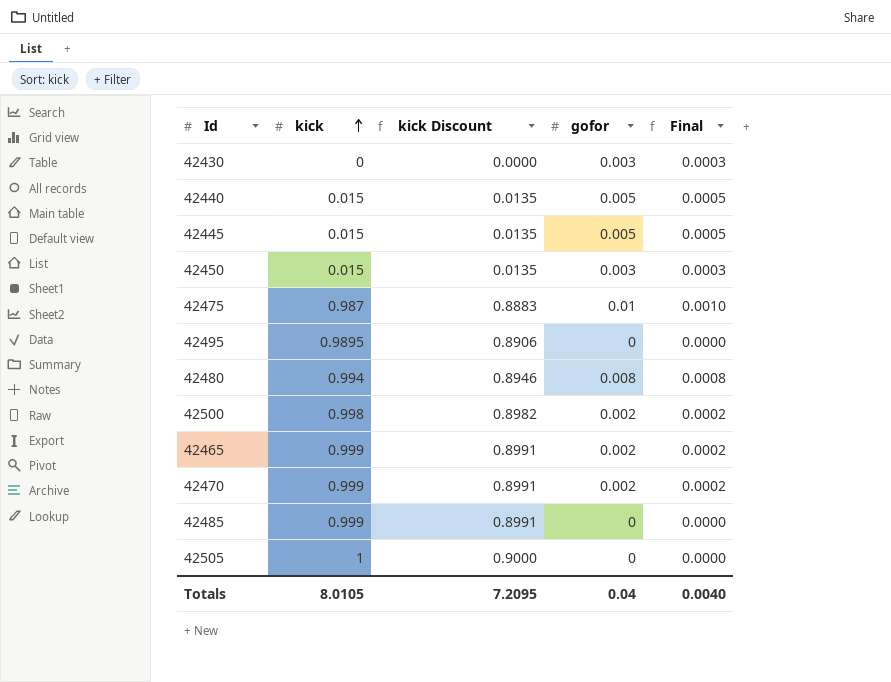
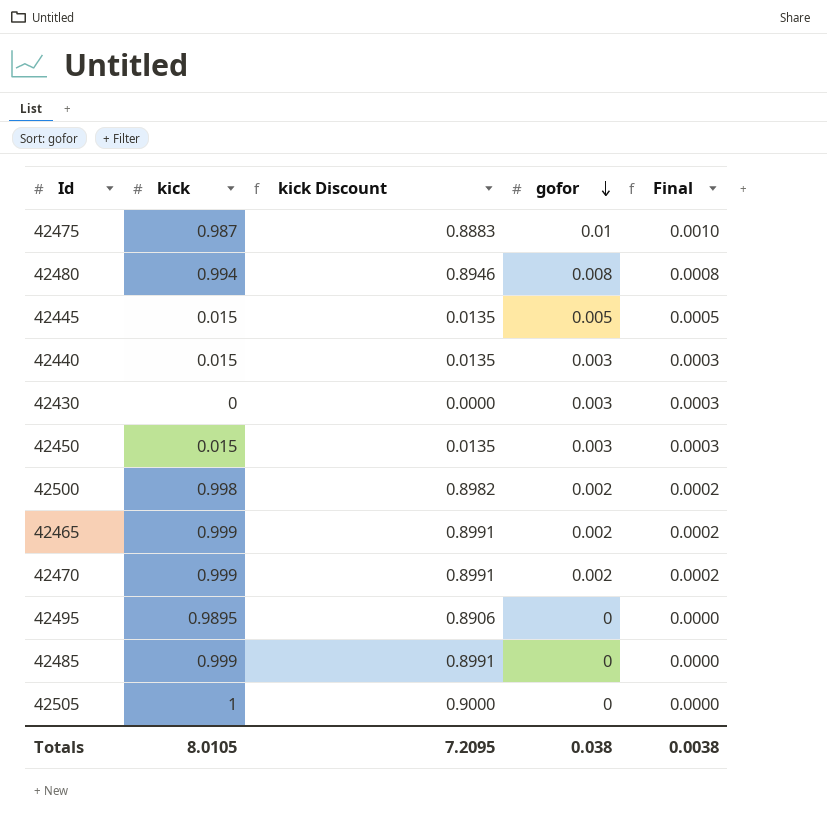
row order: kick ascending -> gofor descending
42440 | gofor: 0.005 -> 0.003
42440 | Final: 0.0005 -> 0.0003
Totals | gofor: 0.04 -> 0.038
Totals | Final: 0.0040 -> 0.0038

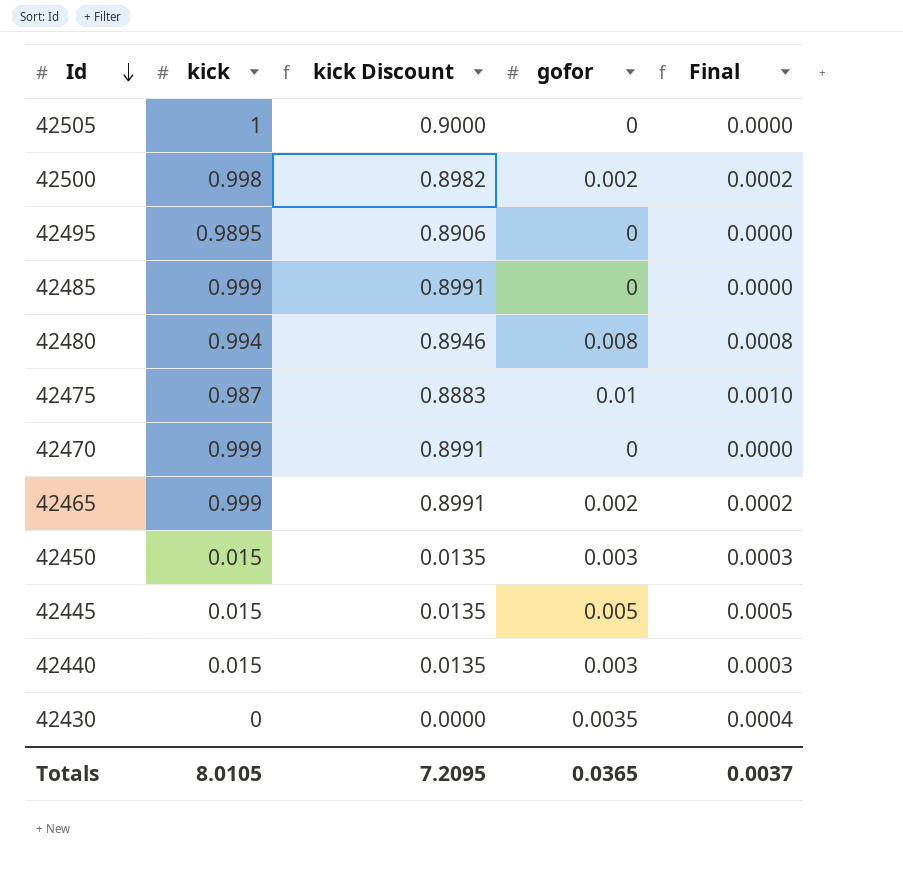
row order: gofor descending -> Id descending
42470 | gofor: 0.002 -> 0
42470 | Final: 0.0002 -> 0.0000
42430 | gofor: 0.003 -> 0.0035
42430 | Final: 0.0003 -> 0.0004
Totals | gofor: 0.038 -> 0.0365
Totals | Final: 0.0038 -> 0.0037

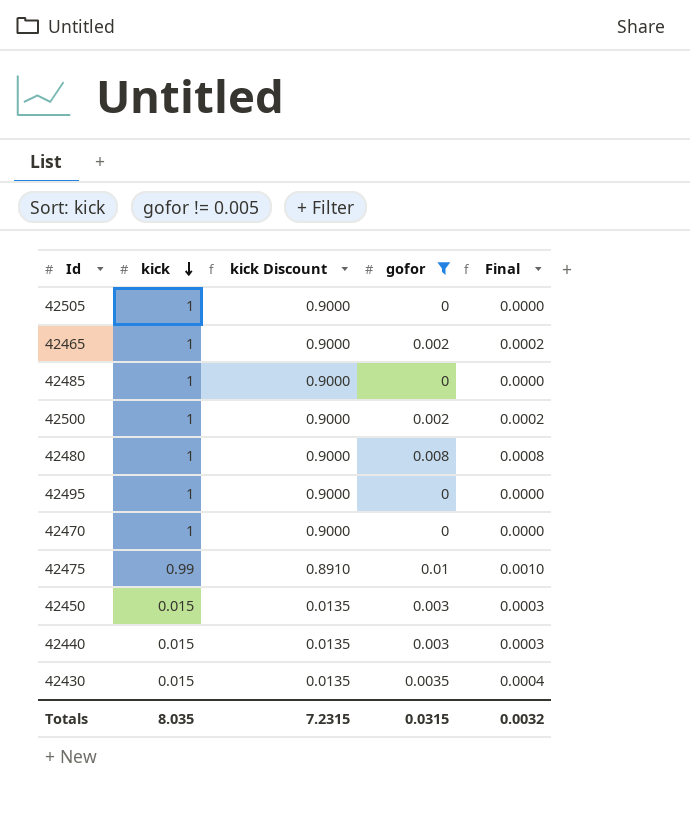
filter: none -> gofor != 0.005
row order: Id descending -> kick descending
42465 | kick: 0.999 -> 1
42465 | kick Discount: 0.8991 -> 0.9000
42485 | kick: 0.999 -> 1
42485 | kick Discount: 0.8991 -> 0.9000
42500 | kick: 0.998 -> 1
42500 | kick Discount: 0.8982 -> 0.9000
42480 | kick: 0.994 -> 1
42480 | kick Discount: 0.8946 -> 0.9000
42495 | kick: 0.9895 -> 1
42495 | kick Discount: 0.8906 -> 0.9000
42470 | kick: 0.999 -> 1
42470 | kick Discount: 0.8991 -> 0.9000
42475 | kick: 0.987 -> 0.99
42475 | kick Discount: 0.8883 -> 0.8910
42430 | kick: 0 -> 0.015
42430 | kick Discount: 0.0000 -> 0.0135
Totals | kick: 8.0105 -> 8.035
Totals | kick Discount: 7.2095 -> 7.2315
Totals | gofor: 0.0365 -> 0.0315
Totals | Final: 0.0037 -> 0.0032

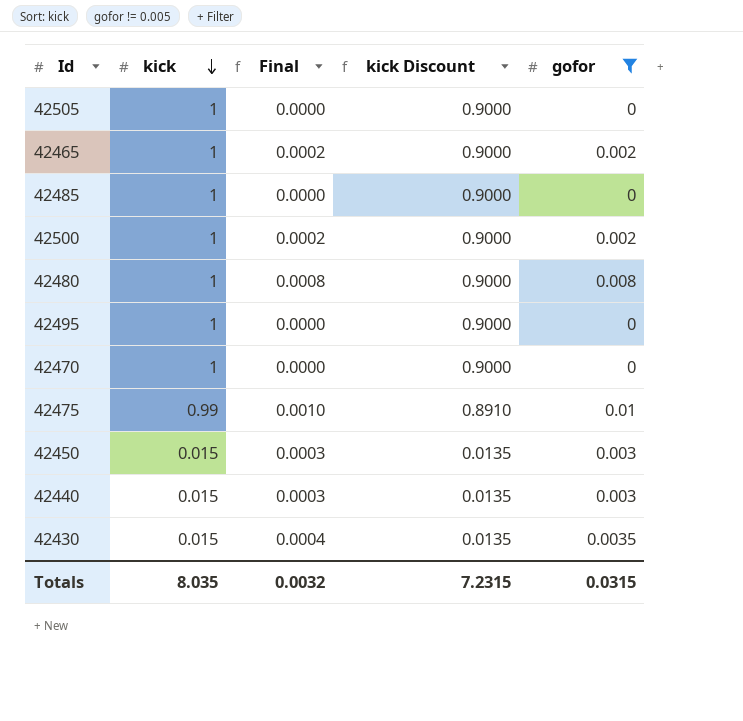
column Final | position: 5 -> 3

